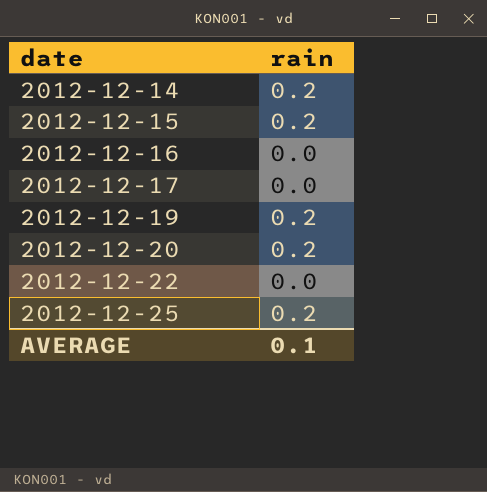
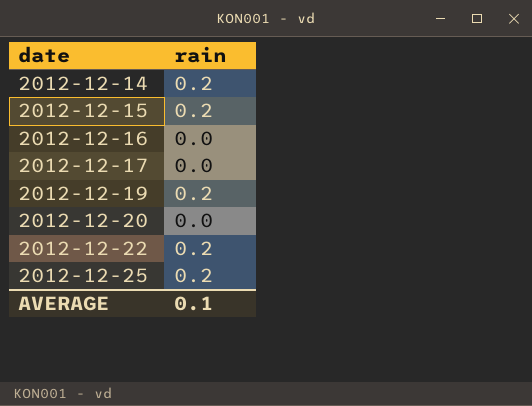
2012-12-20 | rain: 0.2 -> 0.0
2012-12-22 | rain: 0.0 -> 0.2

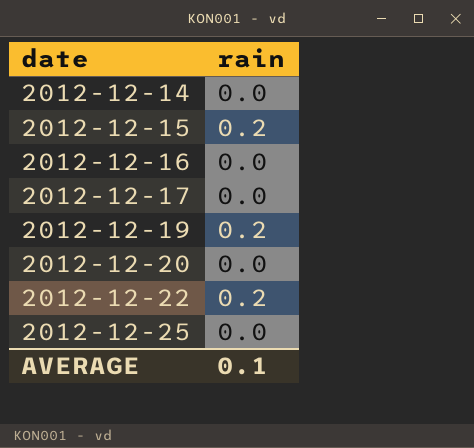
2012-12-14 | rain: 0.2 -> 0.0
2012-12-25 | rain: 0.2 -> 0.0

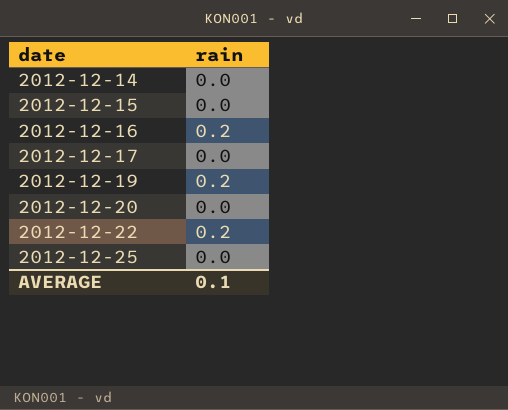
2012-12-15 | rain: 0.2 -> 0.0
2012-12-16 | rain: 0.0 -> 0.2

